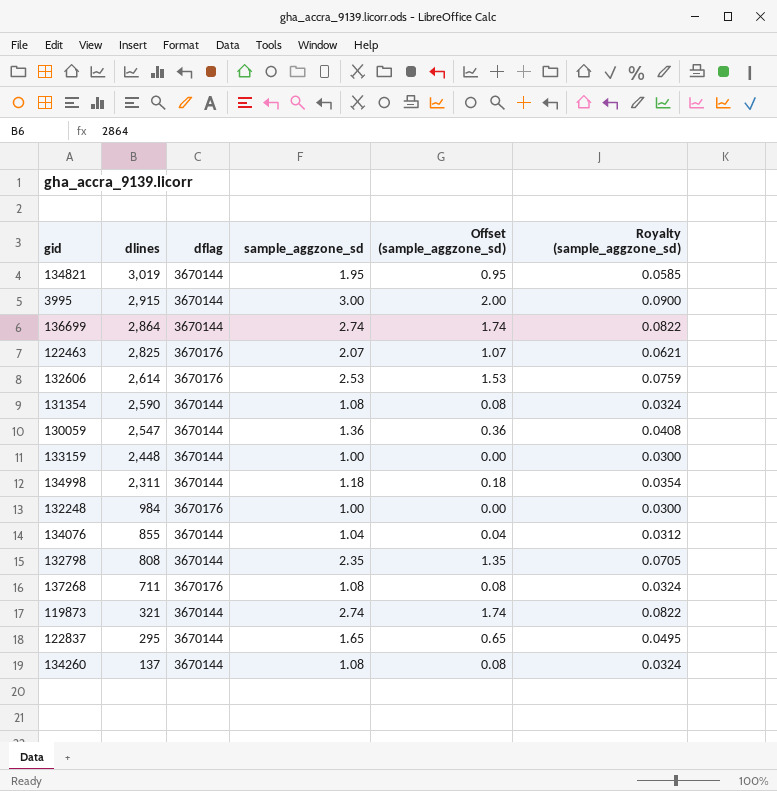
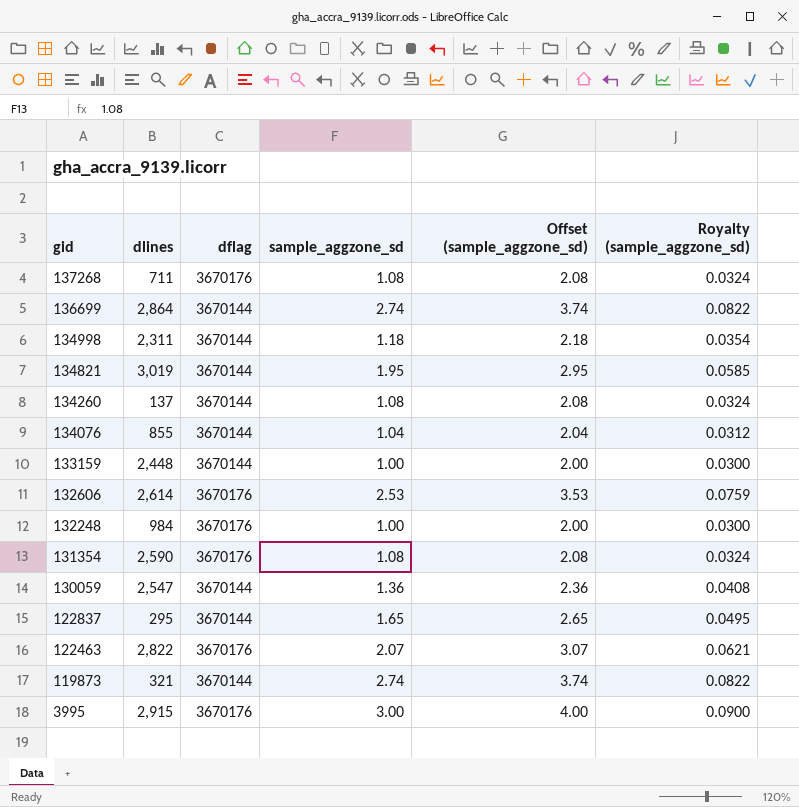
row order: dlines descending -> gid descending
column Offset (sample_aggzone_sd) | formula: [sample_aggzone_sd] - 1 -> [sample_aggzone_sd] + 1
row 132798: 808 | 3670144 | 2.35 | 1.35 | 0.0705 -> none
131354 | dflag: 3670144 -> 3670176
122463 | dlines: 2,825 -> 2,822
3995 | dflag: 3670144 -> 3670176

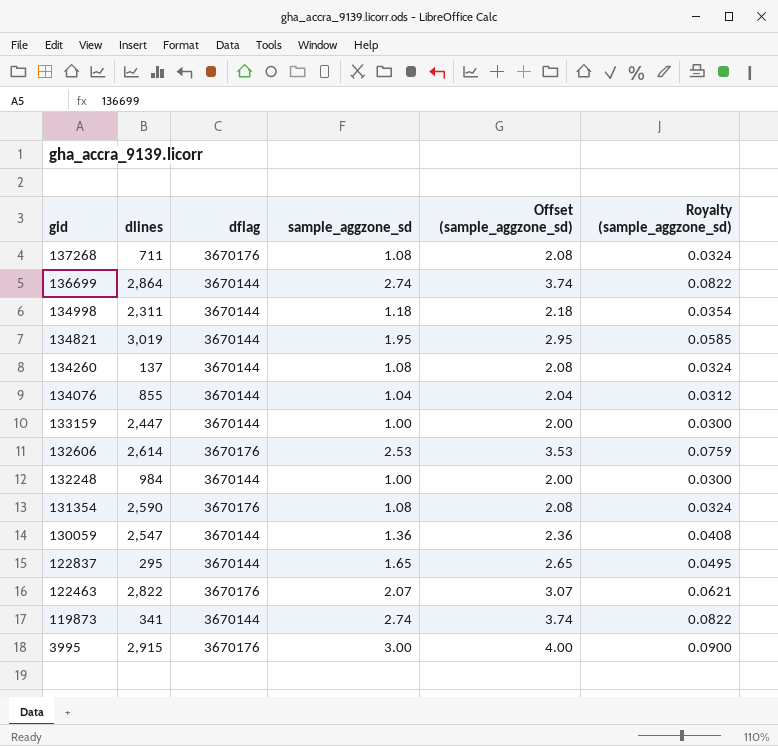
133159 | dlines: 2,448 -> 2,447
132248 | dflag: 3670176 -> 3670144
119873 | dlines: 321 -> 341

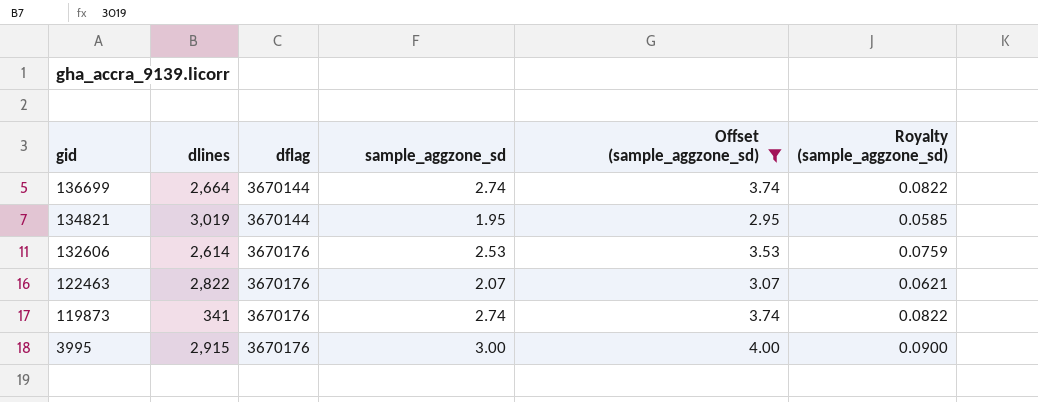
filter: none -> Offset (sample_aggzone_sd) >= 2.95
136699 | dlines: 2,864 -> 2,664
119873 | dflag: 3670144 -> 3670176

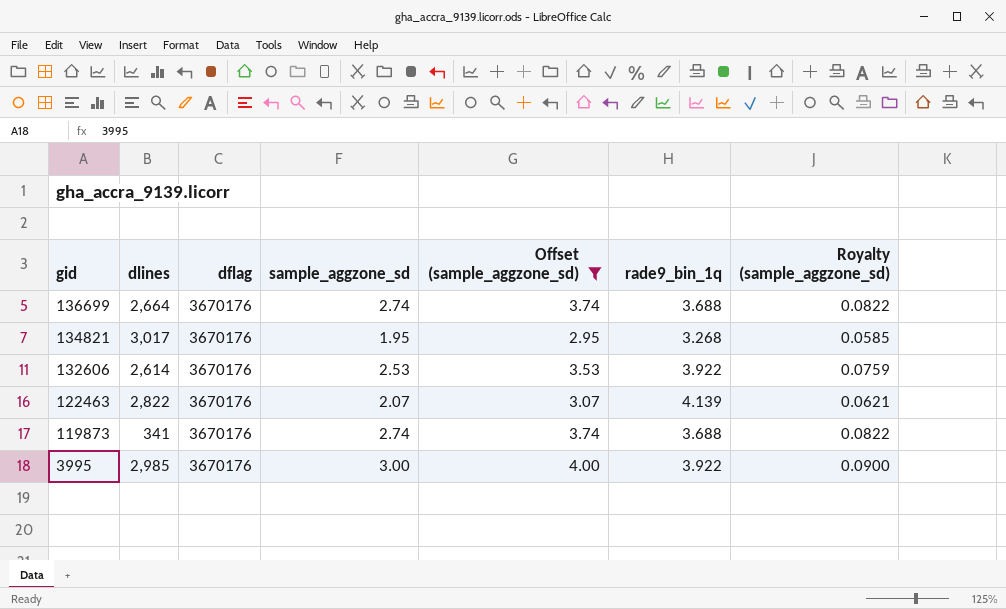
column rade9_bin_1q | position: none -> 6
136699 | dflag: 3670144 -> 3670176
134821 | dlines: 3,019 -> 3,017
134821 | dflag: 3670144 -> 3670176
3995 | dlines: 2,915 -> 2,985

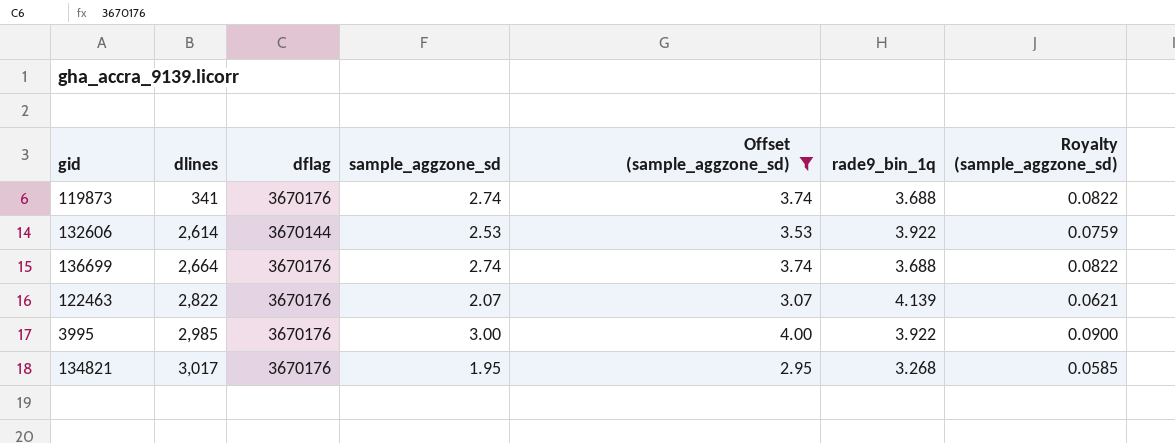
row order: gid descending -> dlines ascending
132606 | dflag: 3670176 -> 3670144

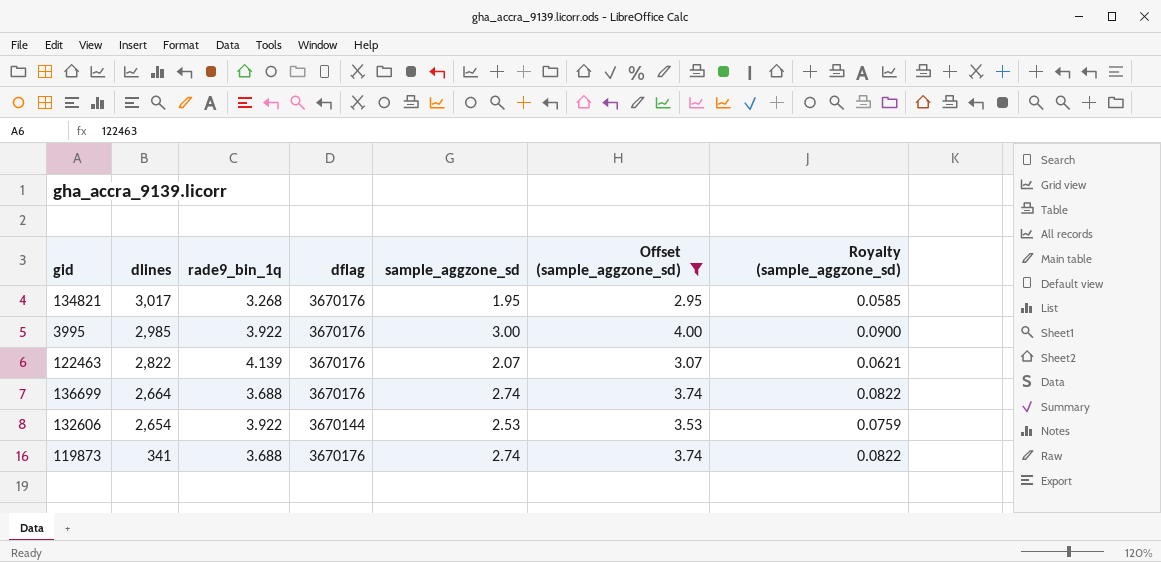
row order: dlines ascending -> dlines descending
column rade9_bin_1q | position: 6 -> 3
132606 | dlines: 2,614 -> 2,654

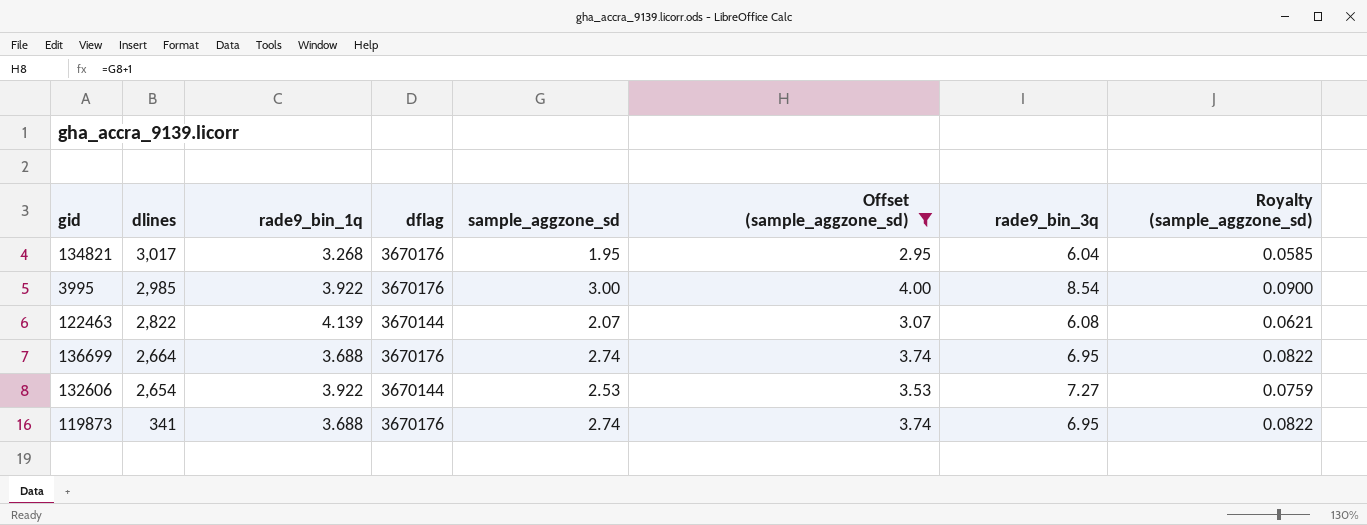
column rade9_bin_3q | position: none -> 7
122463 | dflag: 3670176 -> 3670144

